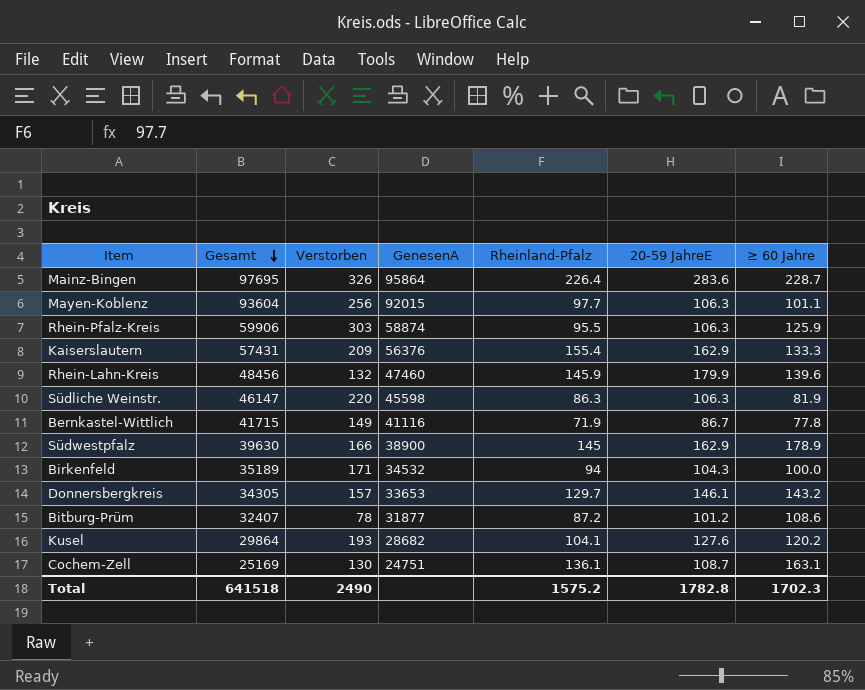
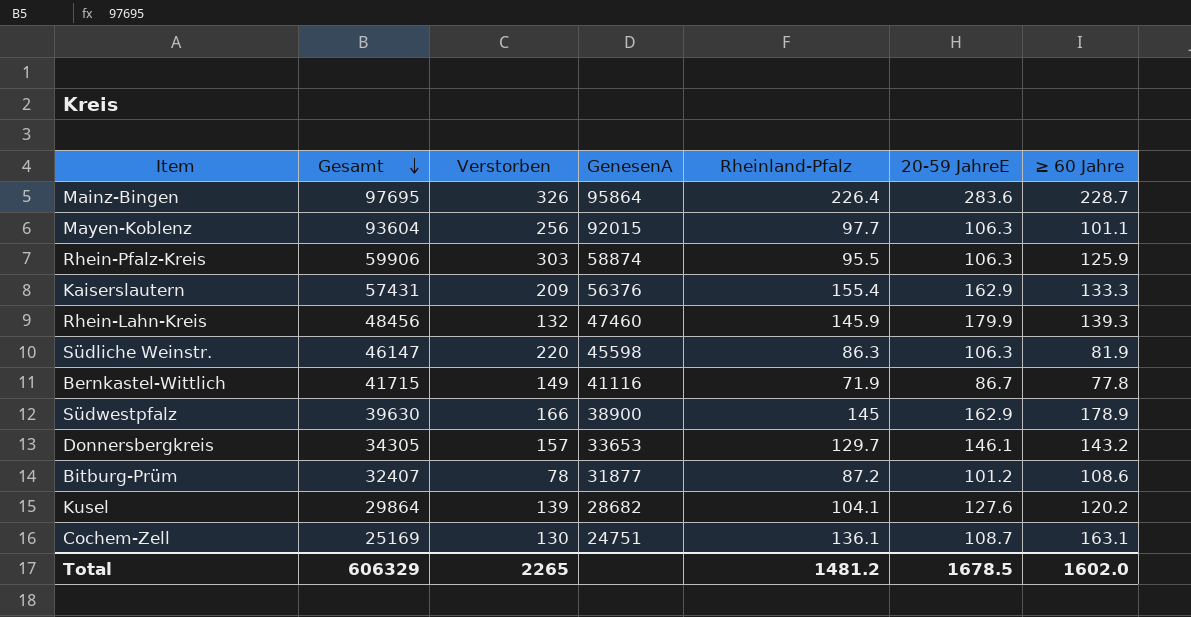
row Birkenfeld: 35189 | 171 | 34532 | 94 | 104.3 | 100.0 -> none
Rhein-Lahn-Kreis | ≥ 60 Jahre: 139.6 -> 139.3
Kusel | Verstorben: 193 -> 139
Total | Gesamt: 641518 -> 606329
Total | Verstorben: 2490 -> 2265
Total | Rheinland-Pfalz: 1575.2 -> 1481.2
Total | 20-59 JahreE: 1782.8 -> 1678.5
Total | ≥ 60 Jahre: 1702.3 -> 1602.0

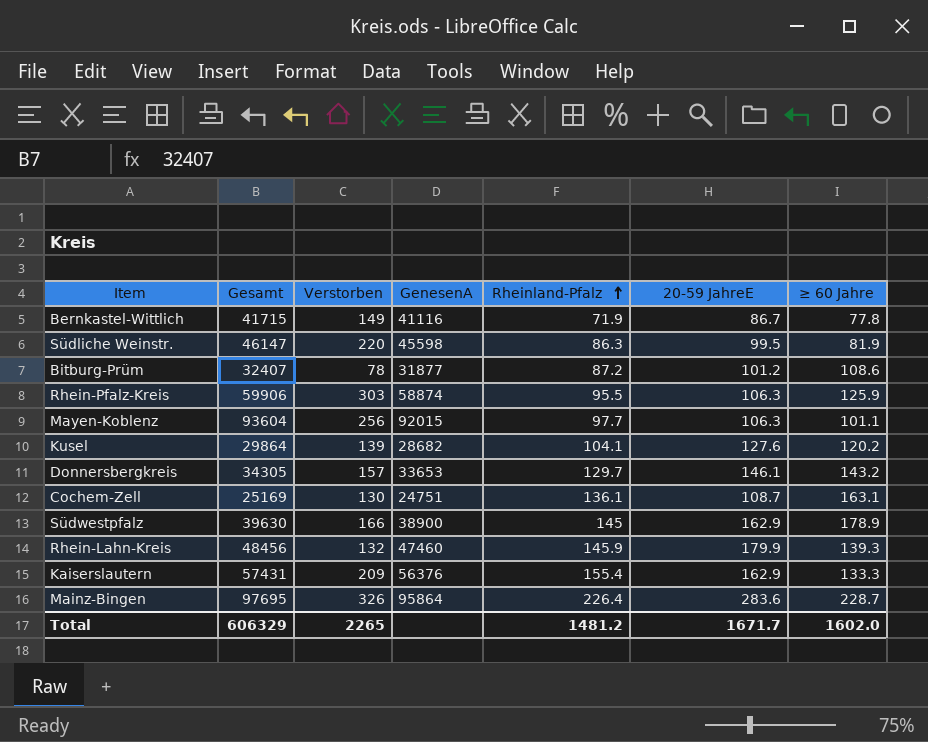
row order: Gesamt descending -> Rheinland-Pfalz ascending
Südliche Weinstr. | 20-59 JahreE: 106.3 -> 99.5
Total | 20-59 JahreE: 1678.5 -> 1671.7

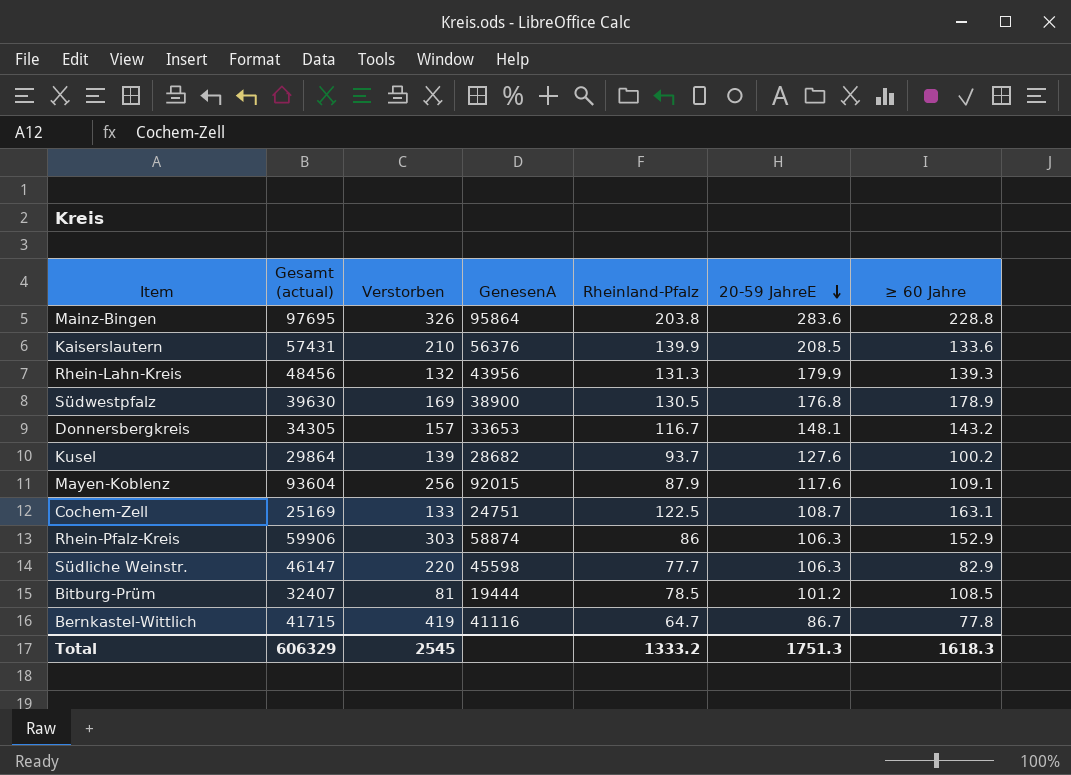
row order: Rheinland-Pfalz ascending -> 20-59 JahreE descending
column name: Gesamt -> Gesamt (actual)
Mainz-Bingen | Rheinland-Pfalz: 226.4 -> 203.8
Mainz-Bingen | ≥ 60 Jahre: 228.7 -> 228.8
Kaiserslautern | Verstorben: 209 -> 210
Kaiserslautern | Rheinland-Pfalz: 155.4 -> 139.9
Kaiserslautern | 20-59 JahreE: 162.9 -> 208.5
Kaiserslautern | ≥ 60 Jahre: 133.3 -> 133.6
Rhein-Lahn-Kreis | GenesenA: 47460 -> 43956
Rhein-Lahn-Kreis | Rheinland-Pfalz: 145.9 -> 131.3
Südwestpfalz | Verstorben: 166 -> 169
Südwestpfalz | Rheinland-Pfalz: 145 -> 130.5
Südwestpfalz | 20-59 JahreE: 162.9 -> 176.8
Donnersbergkreis | Rheinland-Pfalz: 129.7 -> 116.7
Donnersbergkreis | 20-59 JahreE: 146.1 -> 148.1
Kusel | Rheinland-Pfalz: 104.1 -> 93.7
Kusel | ≥ 60 Jahre: 120.2 -> 100.2
Mayen-Koblenz | Rheinland-Pfalz: 97.7 -> 87.9
Mayen-Koblenz | 20-59 JahreE: 106.3 -> 117.6
Mayen-Koblenz | ≥ 60 Jahre: 101.1 -> 109.1
Cochem-Zell | Verstorben: 130 -> 133
Cochem-Zell | Rheinland-Pfalz: 136.1 -> 122.5
Rhein-Pfalz-Kreis | Rheinland-Pfalz: 95.5 -> 86
Rhein-Pfalz-Kreis | ≥ 60 Jahre: 125.9 -> 152.9
Südliche Weinstr. | Rheinland-Pfalz: 86.3 -> 77.7
Südliche Weinstr. | 20-59 JahreE: 99.5 -> 106.3
Südliche Weinstr. | ≥ 60 Jahre: 81.9 -> 82.9
Bitburg-Prüm | Verstorben: 78 -> 81
Bitburg-Prüm | GenesenA: 31877 -> 19444
Bitburg-Prüm | Rheinland-Pfalz: 87.2 -> 78.5
Bitburg-Prüm | ≥ 60 Jahre: 108.6 -> 108.5
Bernkastel-Wittlich | Verstorben: 149 -> 419
Bernkastel-Wittlich | Rheinland-Pfalz: 71.9 -> 64.7
Total | Verstorben: 2265 -> 2545
Total | Rheinland-Pfalz: 1481.2 -> 1333.2
Total | 20-59 JahreE: 1671.7 -> 1751.3
Total | ≥ 60 Jahre: 1602.0 -> 1618.3

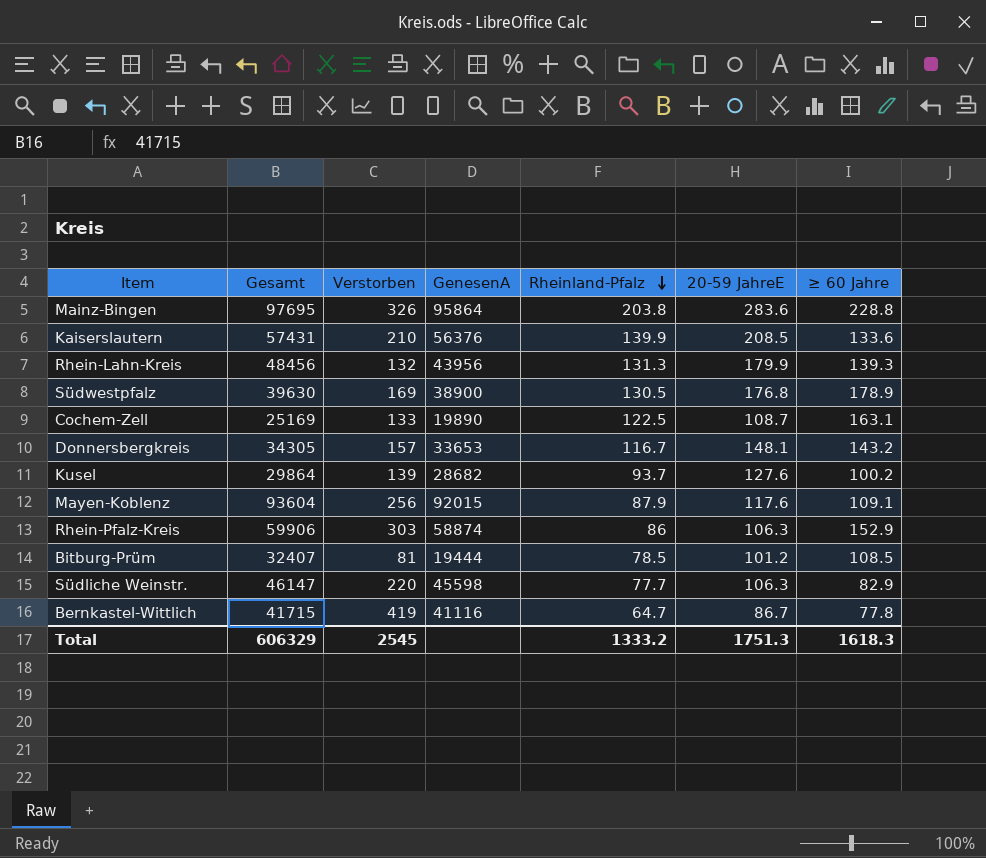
row order: 20-59 JahreE descending -> Rheinland-Pfalz descending
column name: Gesamt (actual) -> Gesamt
Cochem-Zell | GenesenA: 24751 -> 19890

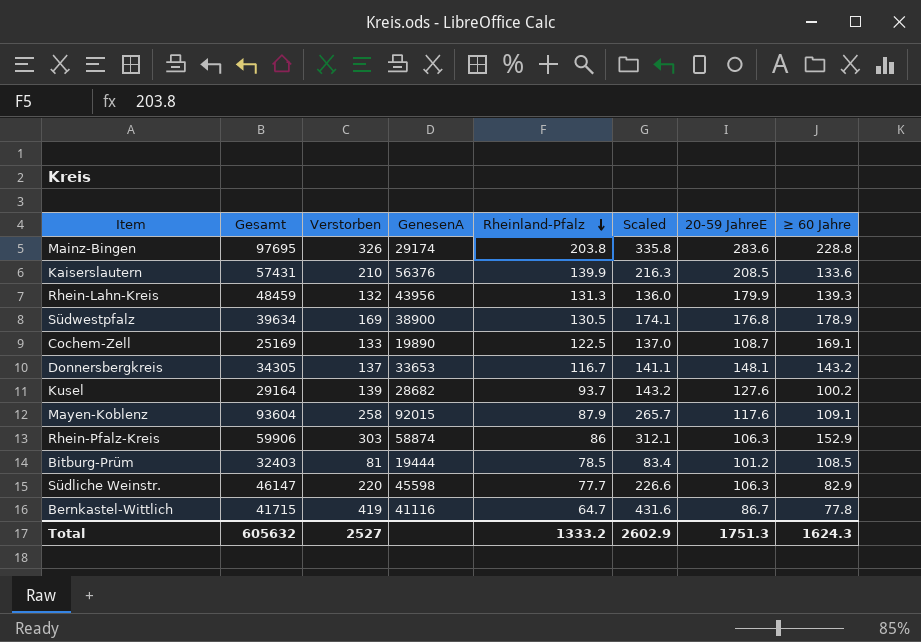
column Scaled | formula: none -> [Verstorben] * 1.03
Mainz-Bingen | GenesenA: 95864 -> 29174
Rhein-Lahn-Kreis | Gesamt: 48456 -> 48459
Südwestpfalz | Gesamt: 39630 -> 39634
Cochem-Zell | ≥ 60 Jahre: 163.1 -> 169.1
Donnersbergkreis | Verstorben: 157 -> 137
Kusel | Gesamt: 29864 -> 29164
Mayen-Koblenz | Verstorben: 256 -> 258
Bitburg-Prüm | Gesamt: 32407 -> 32403
Total | Gesamt: 606329 -> 605632
Total | Verstorben: 2545 -> 2527
Total | ≥ 60 Jahre: 1618.3 -> 1624.3

